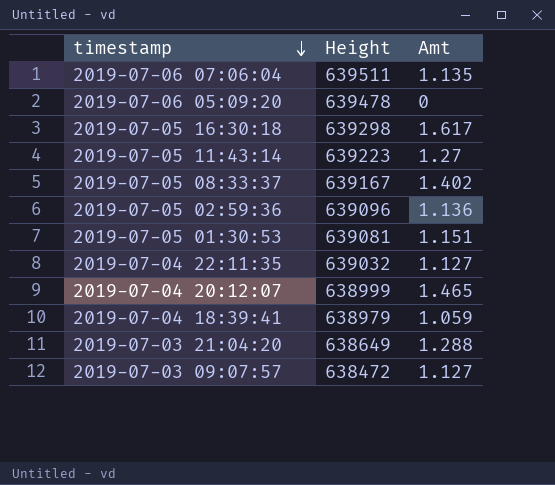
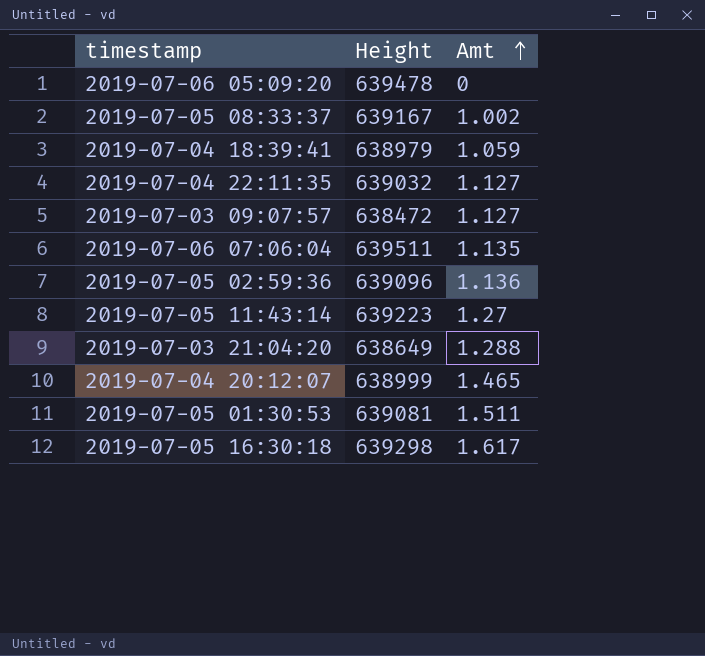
row order: timestamp descending -> Amt ascending
2019-07-05 08:33:37 | Amt: 1.402 -> 1.002
2019-07-05 01:30:53 | Amt: 1.151 -> 1.511

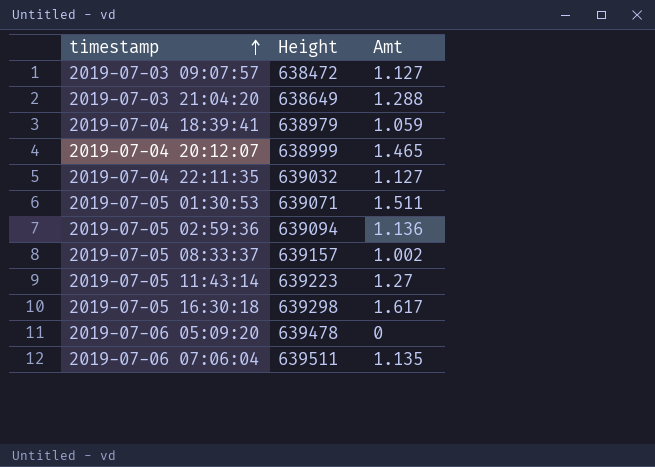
row order: Amt ascending -> timestamp ascending
2019-07-05 01:30:53 | Height: 639081 -> 639071
2019-07-05 02:59:36 | Height: 639096 -> 639094
2019-07-05 08:33:37 | Height: 639167 -> 639157

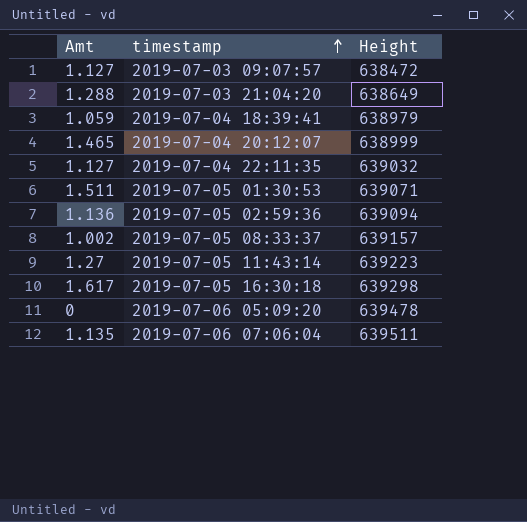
column Amt | position: 3 -> 1

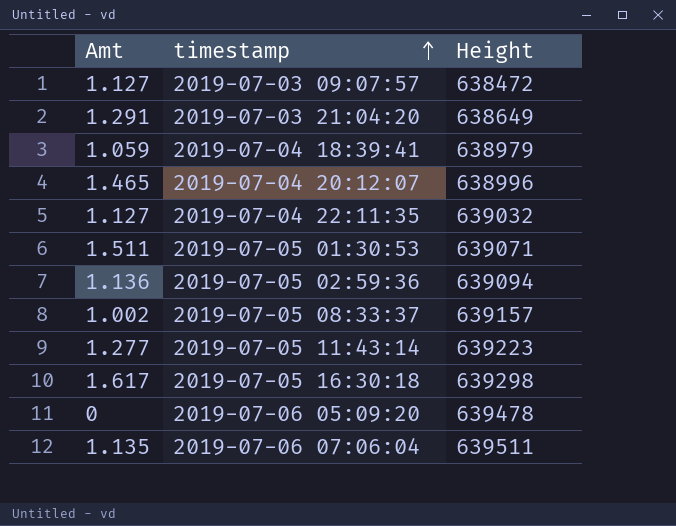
2019-07-03 21:04:20 | Amt: 1.288 -> 1.291
2019-07-04 20:12:07 | Height: 638999 -> 638996
2019-07-05 11:43:14 | Amt: 1.27 -> 1.277

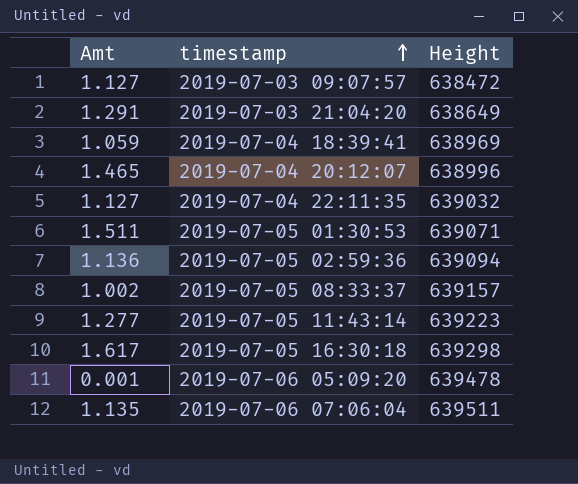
2019-07-04 18:39:41 | Height: 638979 -> 638969
2019-07-06 05:09:20 | Amt: 0 -> 0.001

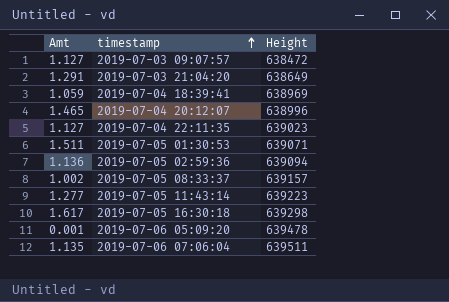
2019-07-04 22:11:35 | Height: 639032 -> 639023

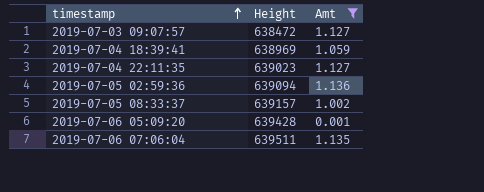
filter: none -> Amt <= 1.136
column Amt | position: 1 -> 3
2019-07-06 05:09:20 | Height: 639478 -> 639428

